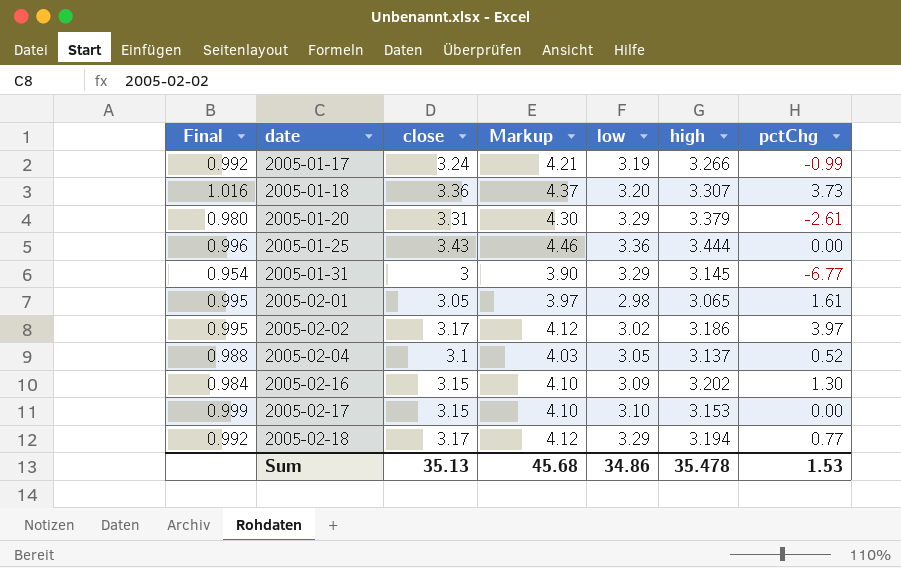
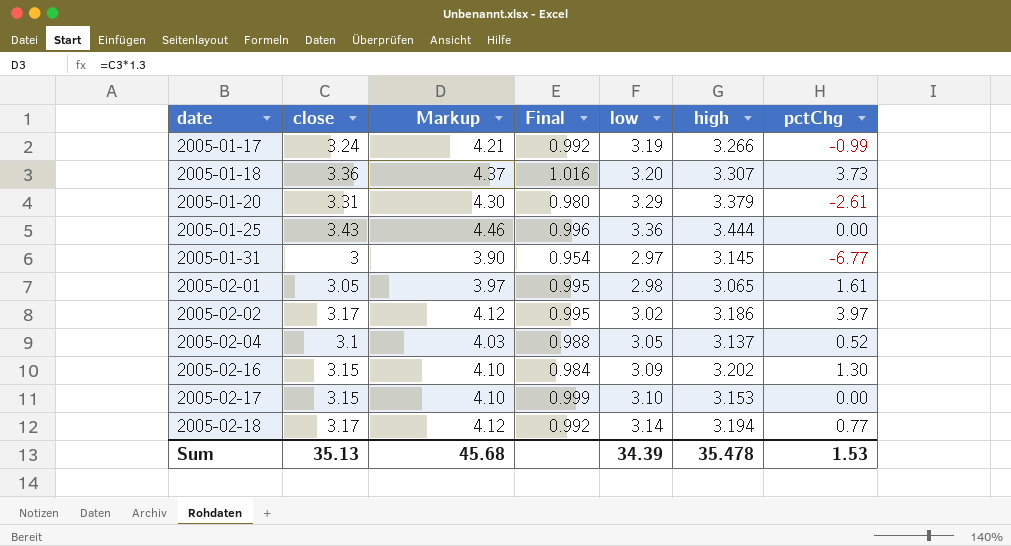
column Final | position: 1 -> 4
2005-01-31 | low: 3.29 -> 2.97
2005-02-18 | low: 3.29 -> 3.14
Sum | low: 34.86 -> 34.39

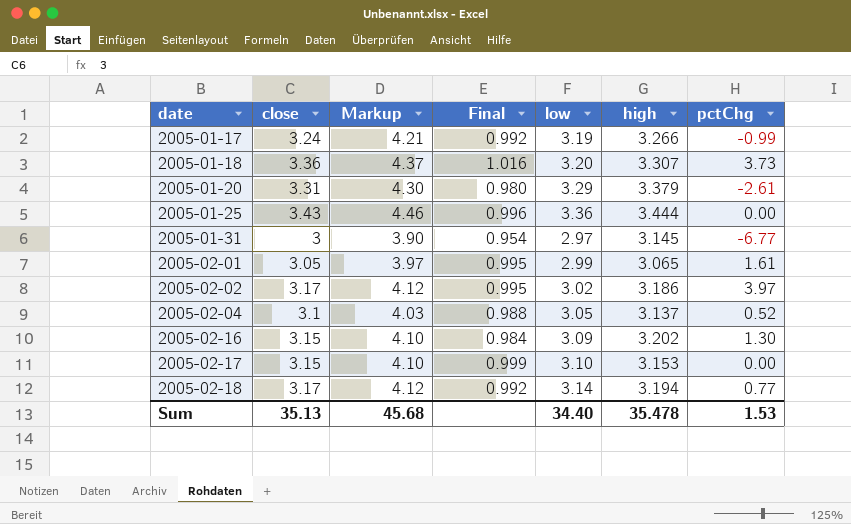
2005-02-01 | low: 2.98 -> 2.99
Sum | low: 34.39 -> 34.40

